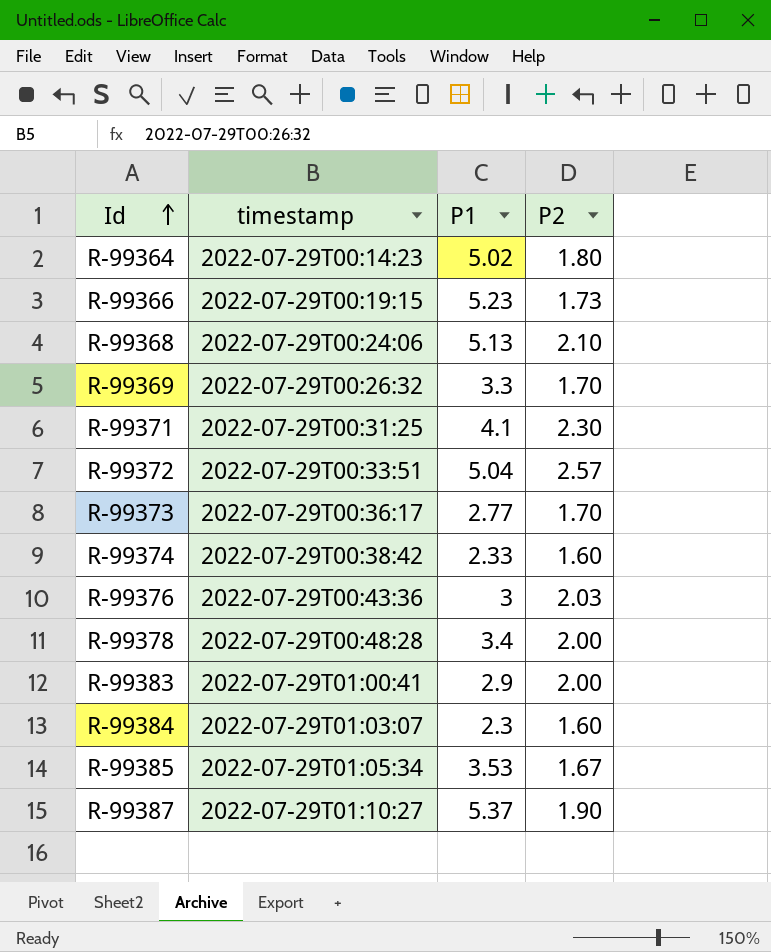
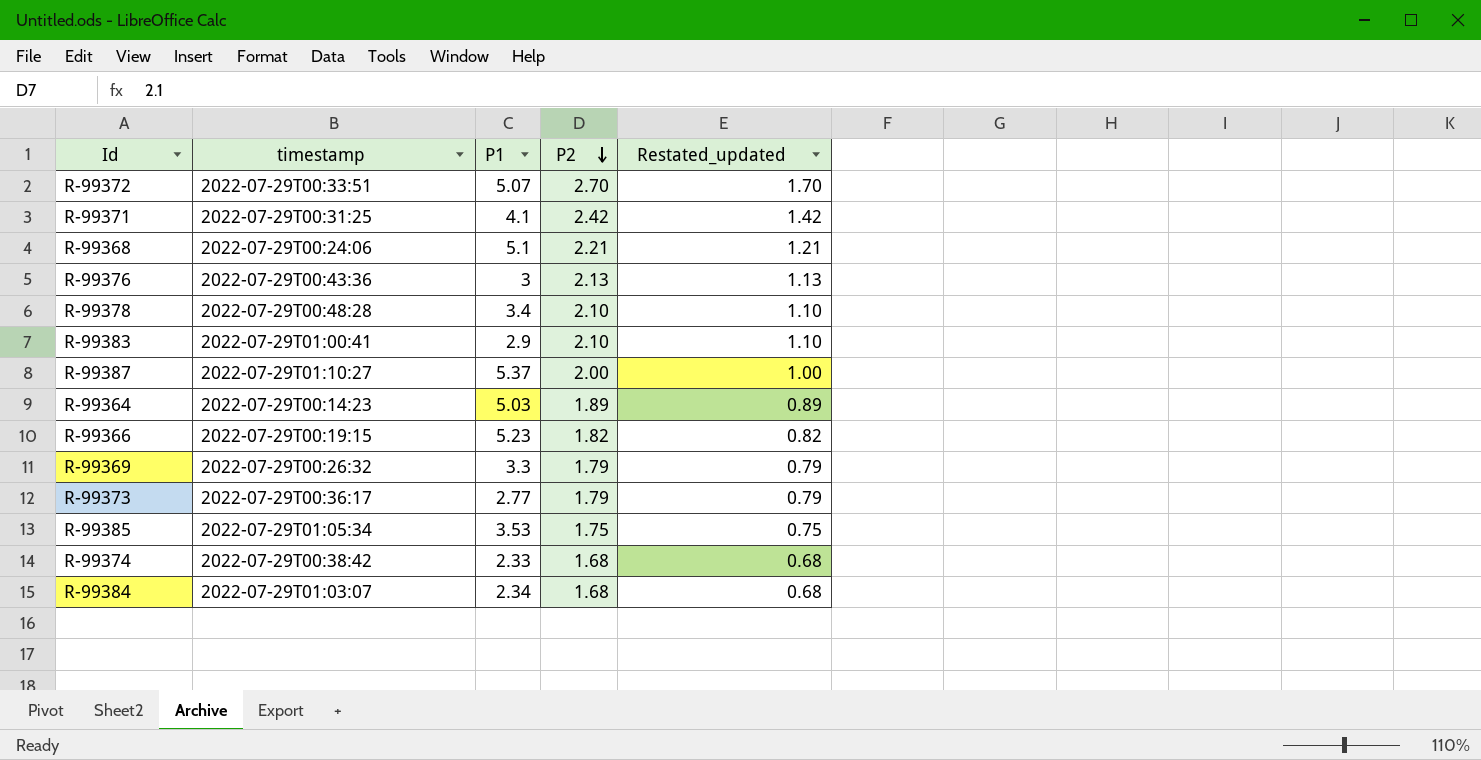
row order: Id ascending -> P2 descending
column Restated_updated | formula: none -> [P2] - 1
R-99372 | P1: 5.04 -> 5.07
R-99372 | P2: 2.57 -> 2.70
R-99371 | P2: 2.30 -> 2.42
R-99368 | P1: 5.13 -> 5.1
R-99368 | P2: 2.10 -> 2.21
R-99376 | P2: 2.03 -> 2.13
R-99378 | P2: 2.00 -> 2.10
R-99383 | P2: 2.00 -> 2.10
R-99387 | P2: 1.90 -> 2.00
R-99364 | P1: 5.02 -> 5.03
R-99364 | P2: 1.80 -> 1.89
R-99366 | P2: 1.73 -> 1.82
R-99369 | P2: 1.70 -> 1.79
R-99373 | P2: 1.70 -> 1.79
R-99385 | P2: 1.67 -> 1.75
R-99374 | P2: 1.60 -> 1.68
R-99384 | P1: 2.3 -> 2.34
R-99384 | P2: 1.60 -> 1.68

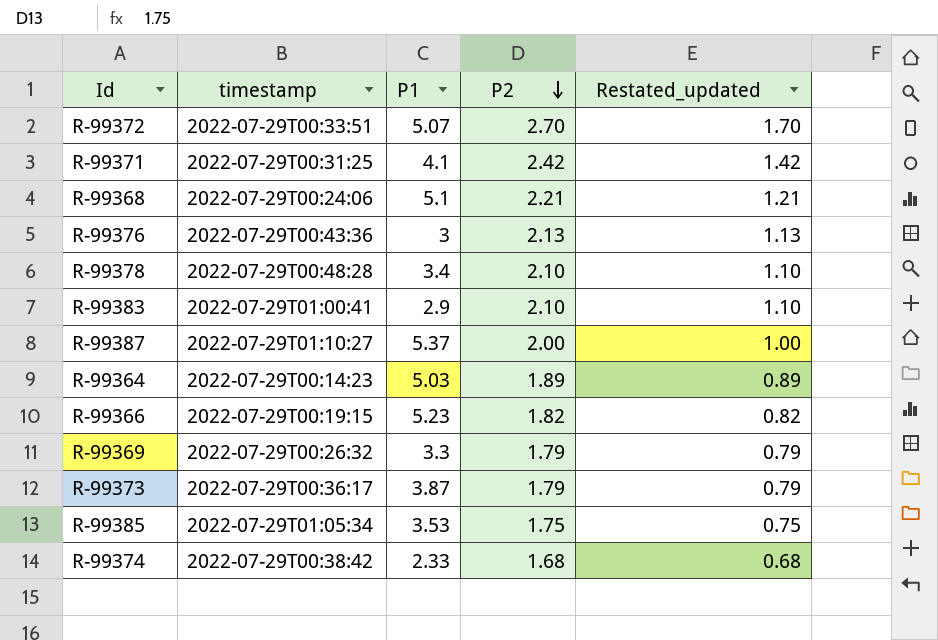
row R-99384: 2022-07-29T01:03:07 | 2.34 | 1.68 | 0.68 -> none
R-99373 | P1: 2.77 -> 3.87

